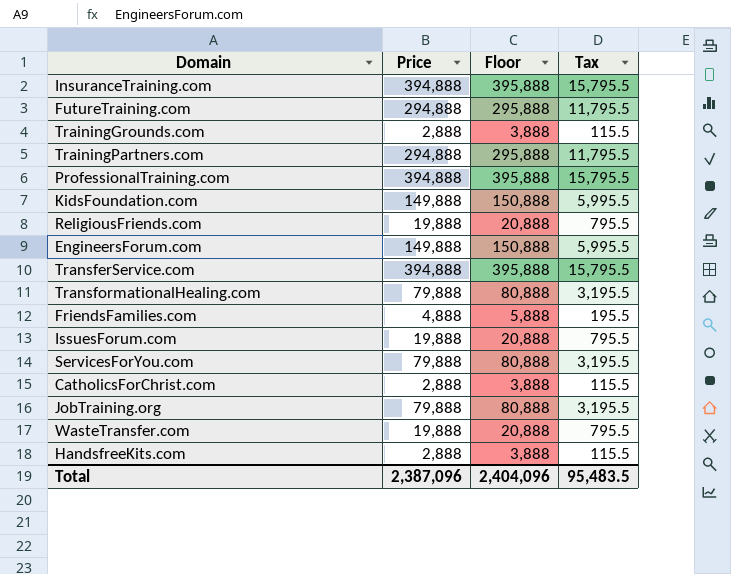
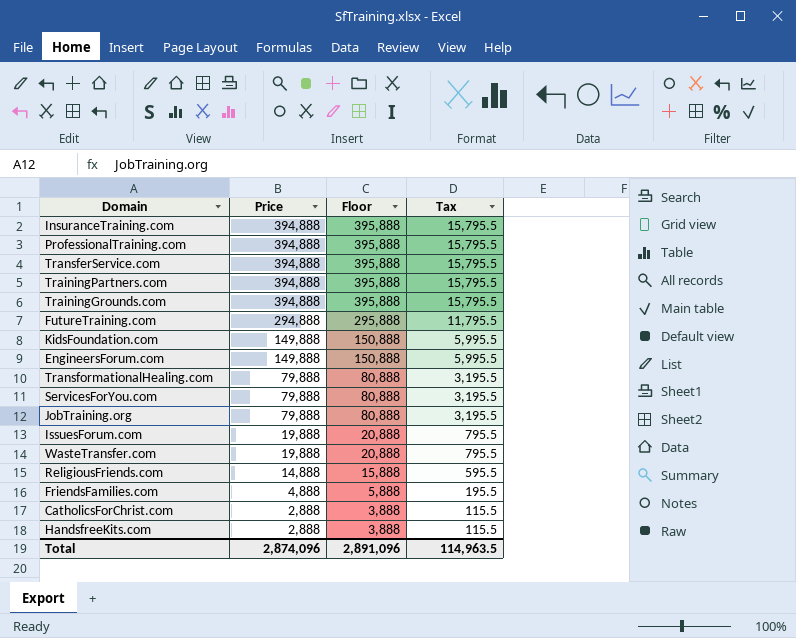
row order: none -> Price descending
TrainingPartners.com | Price: 294,888 -> 394,888
TrainingPartners.com | Floor: 295,888 -> 395,888
TrainingPartners.com | Tax: 11,795.5 -> 15,795.5
TrainingGrounds.com | Price: 2,888 -> 394,888
TrainingGrounds.com | Floor: 3,888 -> 395,888
TrainingGrounds.com | Tax: 115.5 -> 15,795.5
ReligiousFriends.com | Price: 19,888 -> 14,888
ReligiousFriends.com | Floor: 20,888 -> 15,888
ReligiousFriends.com | Tax: 795.5 -> 595.5
Total | Price: 2,387,096 -> 2,874,096
Total | Floor: 2,404,096 -> 2,891,096
Total | Tax: 95,483.5 -> 114,963.5

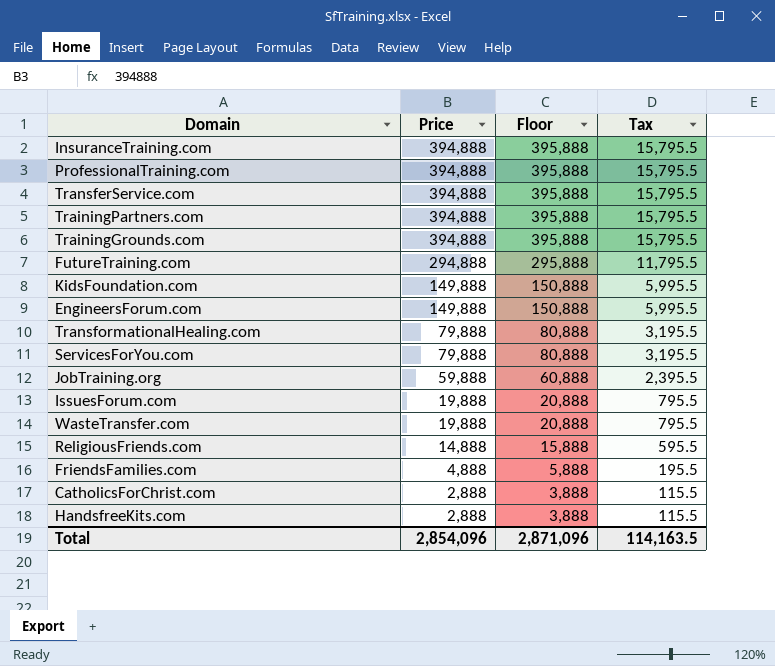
JobTraining.org | Price: 79,888 -> 59,888
JobTraining.org | Floor: 80,888 -> 60,888
JobTraining.org | Tax: 3,195.5 -> 2,395.5
Total | Price: 2,874,096 -> 2,854,096
Total | Floor: 2,891,096 -> 2,871,096
Total | Tax: 114,963.5 -> 114,163.5

